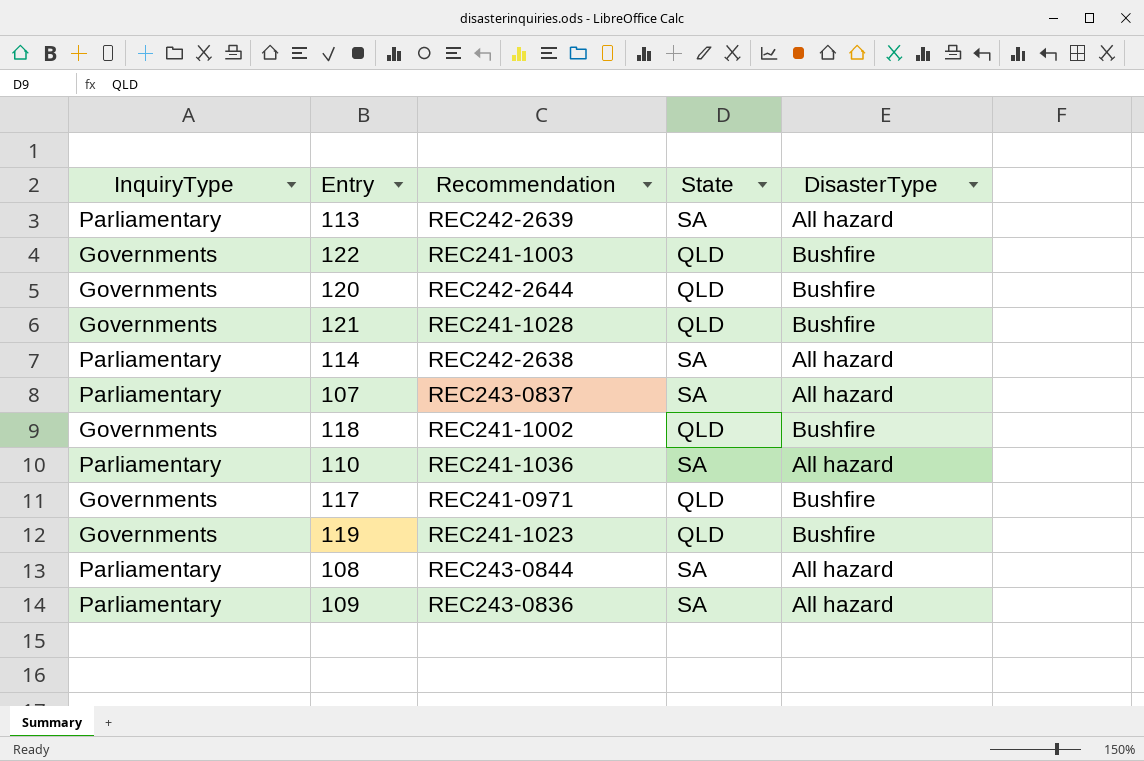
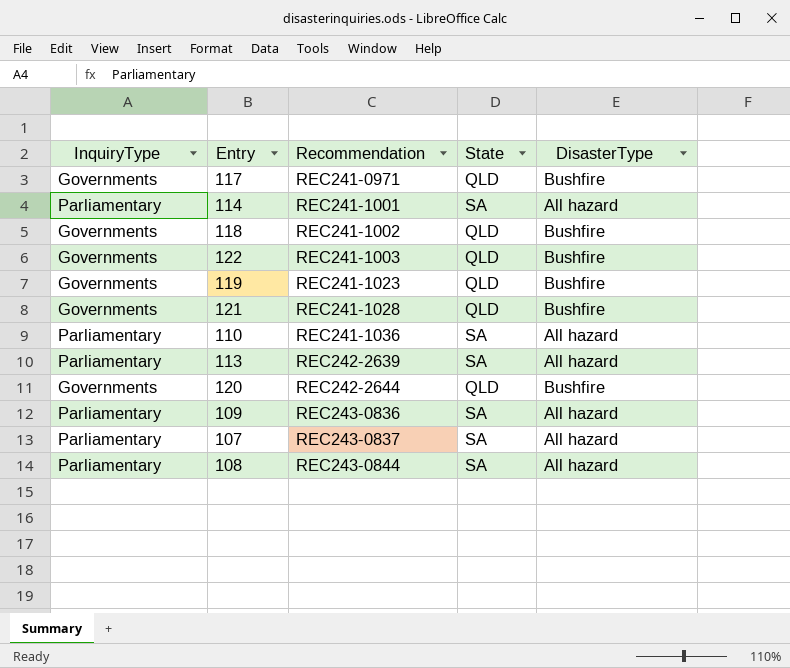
row order: none -> Recommendation ascending
114 | Recommendation: REC242-2638 -> REC241-1001

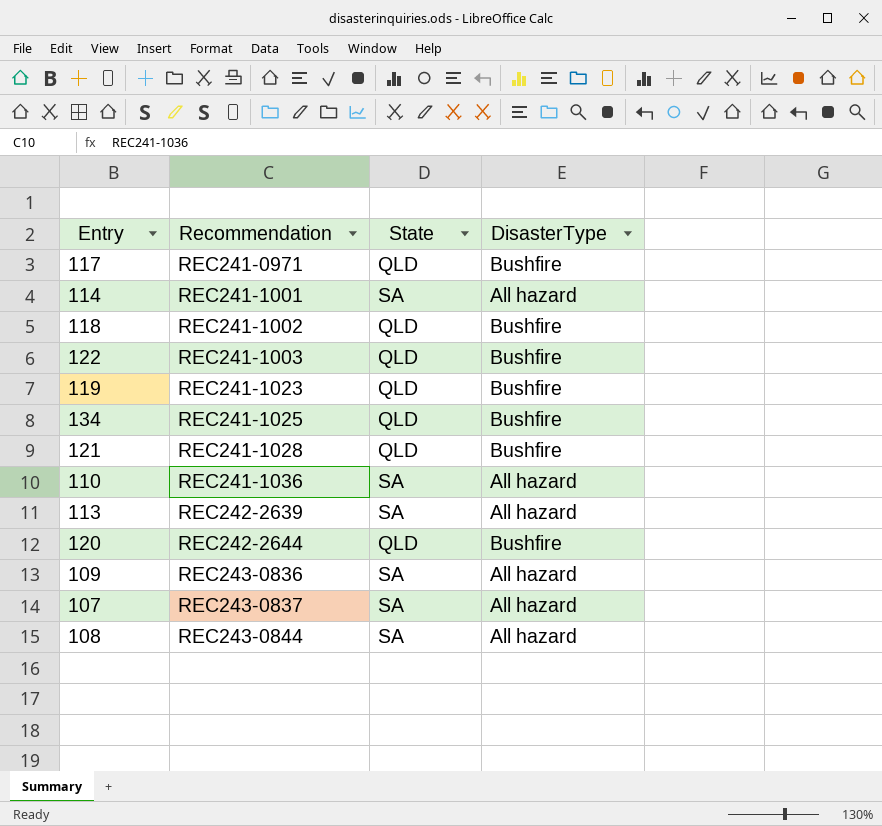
column InquiryType | position: 1 -> none
row 134: none -> REC241-1025 | QLD | Bushfire

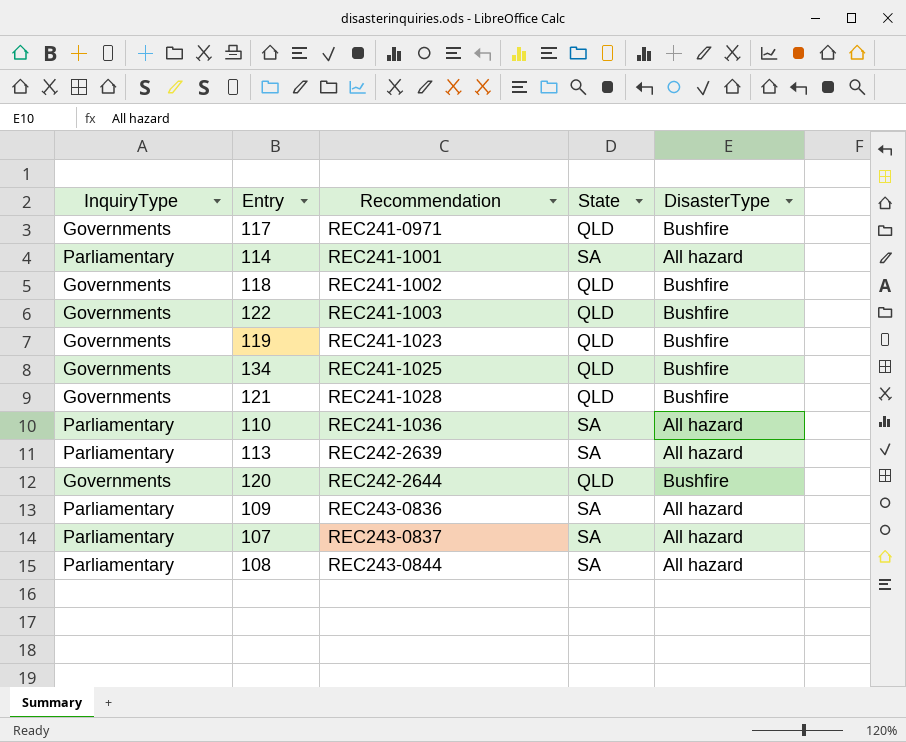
column InquiryType | position: none -> 1

